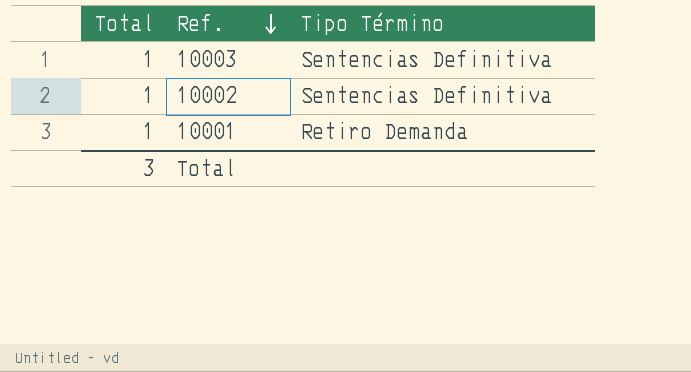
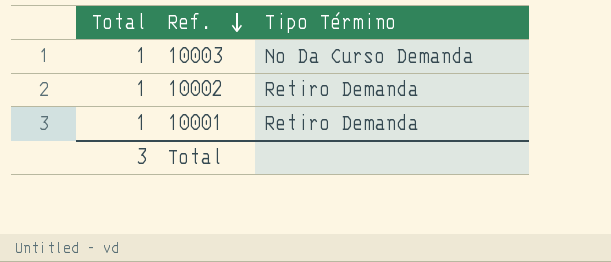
10003 | Tipo Término: Sentencias Definitiva -> No Da Curso Demanda
10002 | Tipo Término: Sentencias Definitiva -> Retiro Demanda

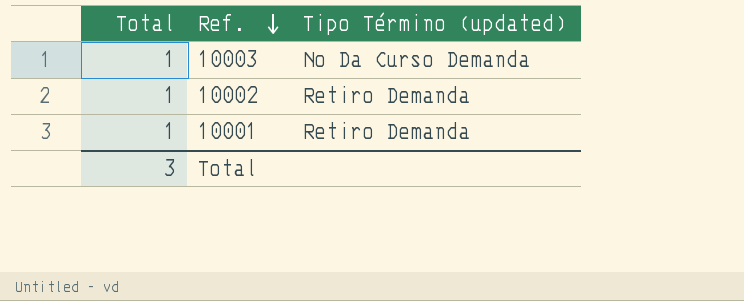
column name: Tipo Término -> Tipo Término (updated)

